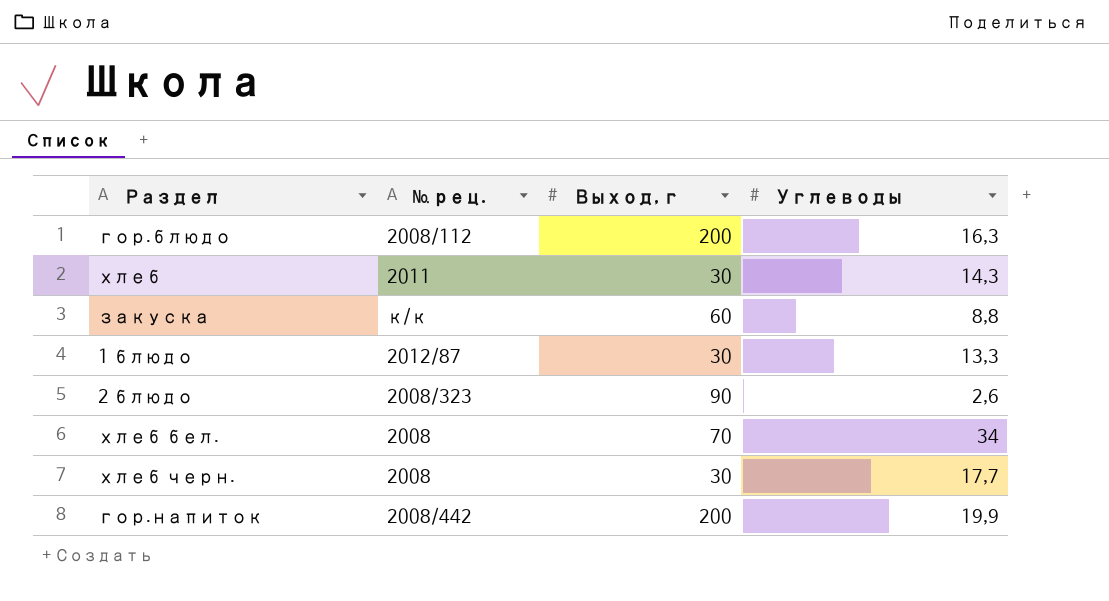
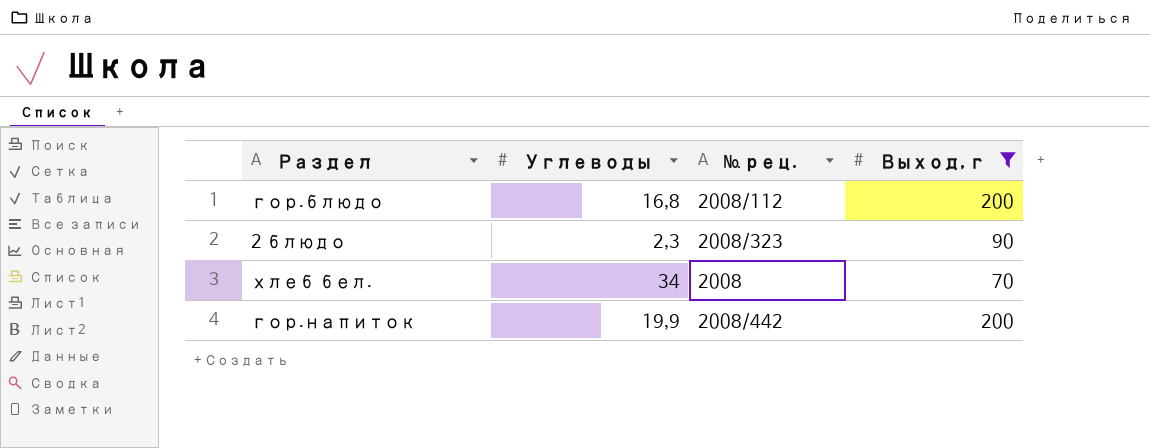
filter: none -> Выход, г >= 70
column Углеводы | position: 4 -> 2
гор.блюдо | Углеводы: 16,3 -> 16,8
2 блюдо | Углеводы: 2,6 -> 2,3

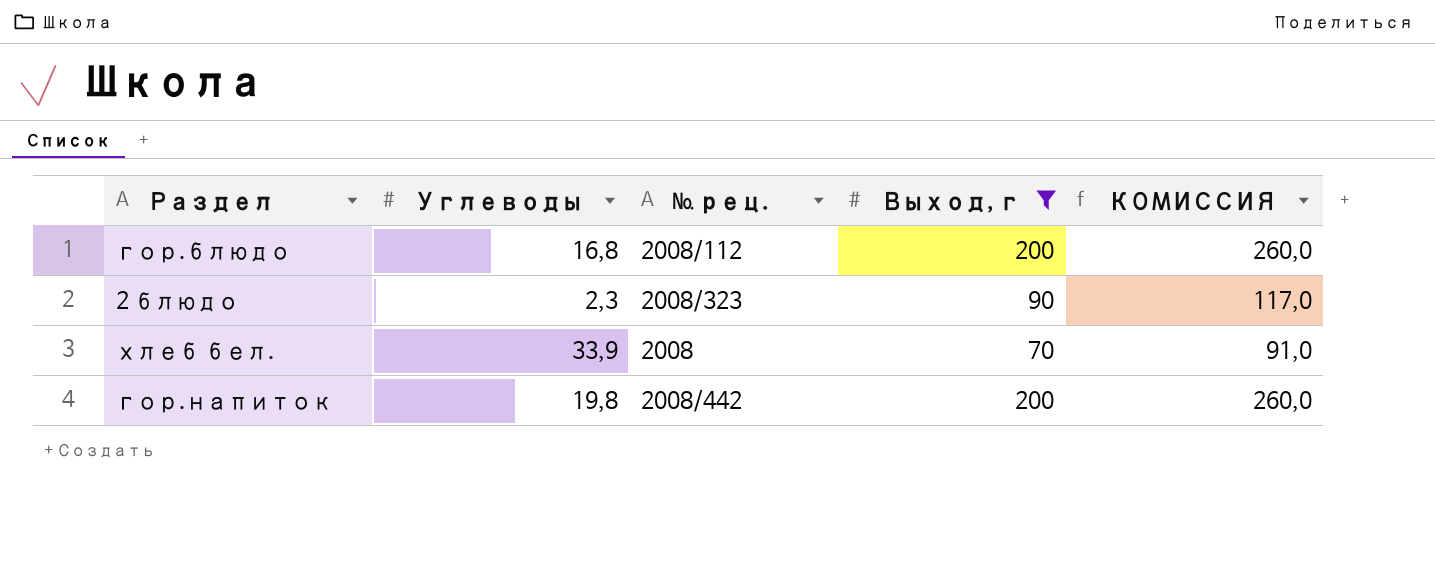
column КОМИССИЯ | formula: none -> [Выход, г] * 1,3
хлеб бел. | Углеводы: 34 -> 33,9
гор.напиток | Углеводы: 19,9 -> 19,8

